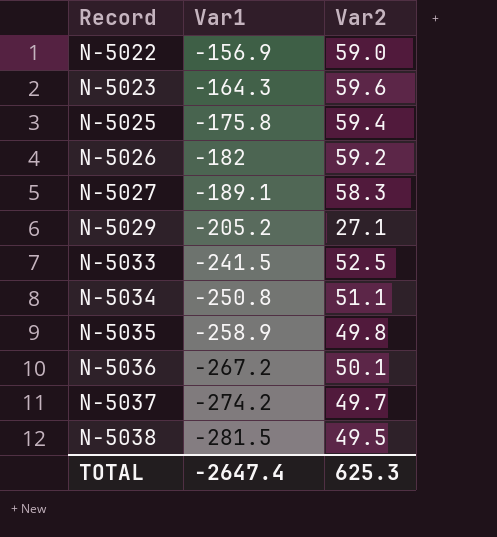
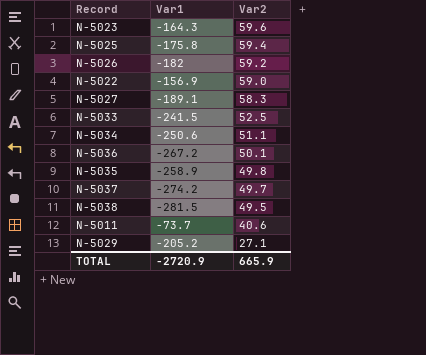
row order: Record ascending -> Var2 descending
N-5034 | Var1: -250.8 -> -250.6
row N-5011: none -> -73.7 | 40.6
TOTAL | Var1: -2647.4 -> -2720.9
TOTAL | Var2: 625.3 -> 665.9

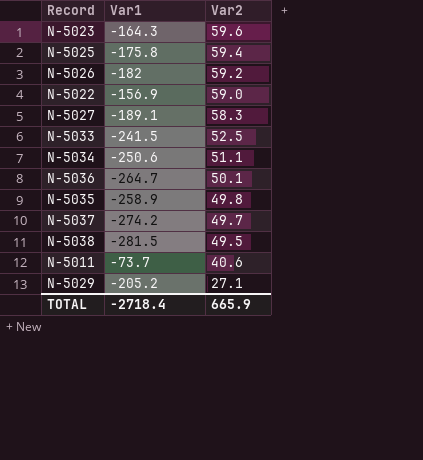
N-5036 | Var1: -267.2 -> -264.7
TOTAL | Var1: -2720.9 -> -2718.4

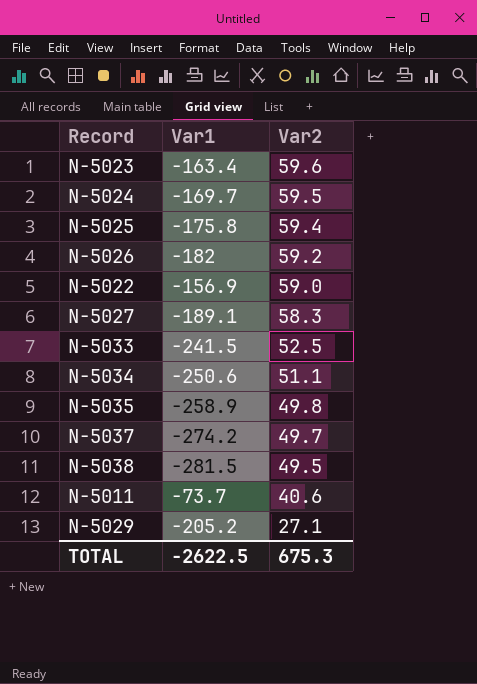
row N-5036: -264.7 | 50.1 -> none
N-5023 | Var1: -164.3 -> -163.4
row N-5024: none -> -169.7 | 59.5
TOTAL | Var1: -2718.4 -> -2622.5
TOTAL | Var2: 665.9 -> 675.3

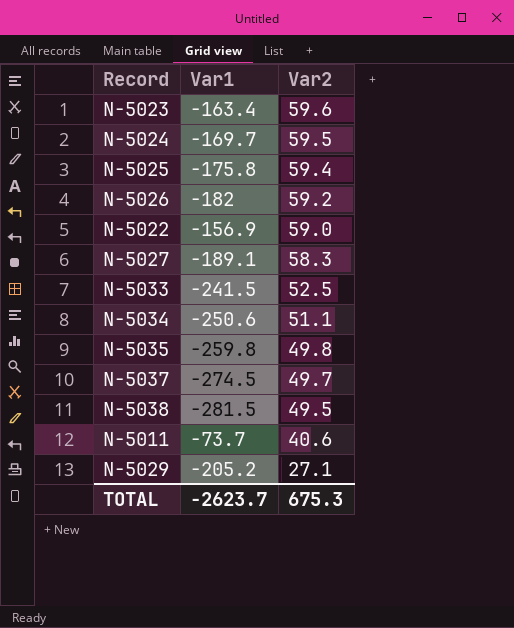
N-5035 | Var1: -258.9 -> -259.8
N-5037 | Var1: -274.2 -> -274.5
TOTAL | Var1: -2622.5 -> -2623.7

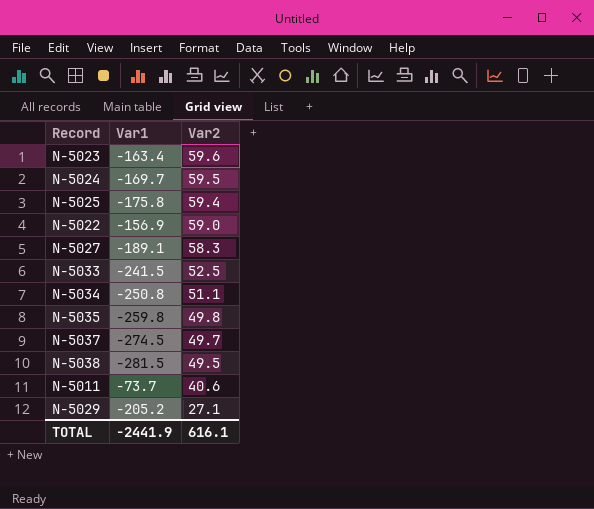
row N-5026: -182 | 59.2 -> none
N-5034 | Var1: -250.6 -> -250.8
TOTAL | Var1: -2623.7 -> -2441.9
TOTAL | Var2: 675.3 -> 616.1

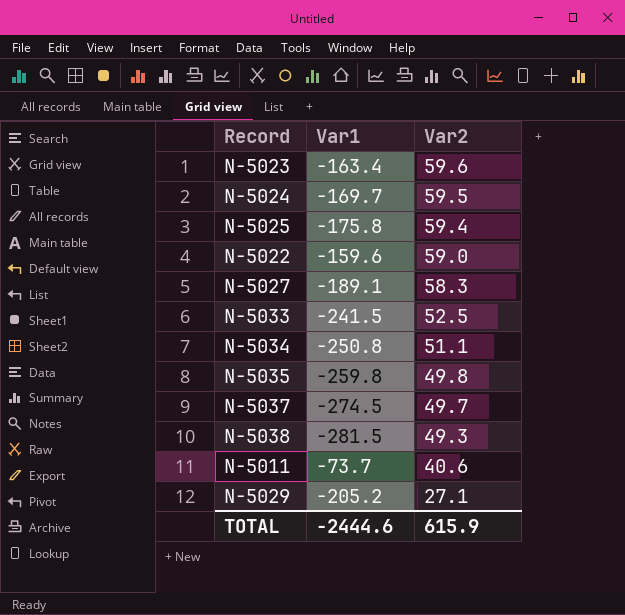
N-5022 | Var1: -156.9 -> -159.6
N-5038 | Var2: 49.5 -> 49.3
TOTAL | Var1: -2441.9 -> -2444.6
TOTAL | Var2: 616.1 -> 615.9

